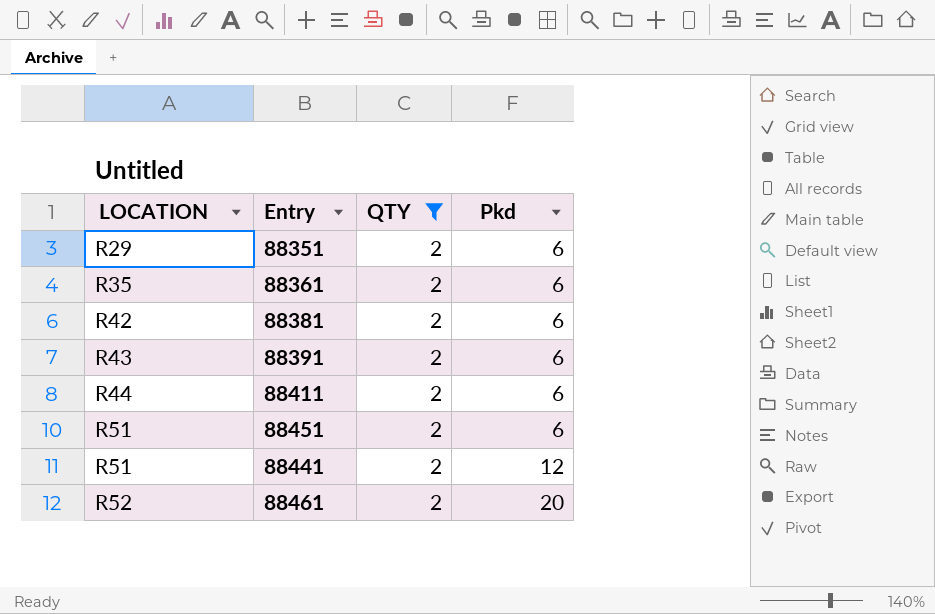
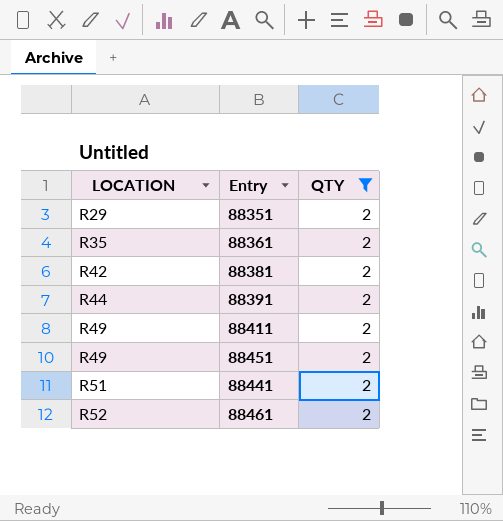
column Pkd | position: 4 -> none
88391 | LOCATION: R43 -> R44
88411 | LOCATION: R44 -> R49
88451 | LOCATION: R51 -> R49

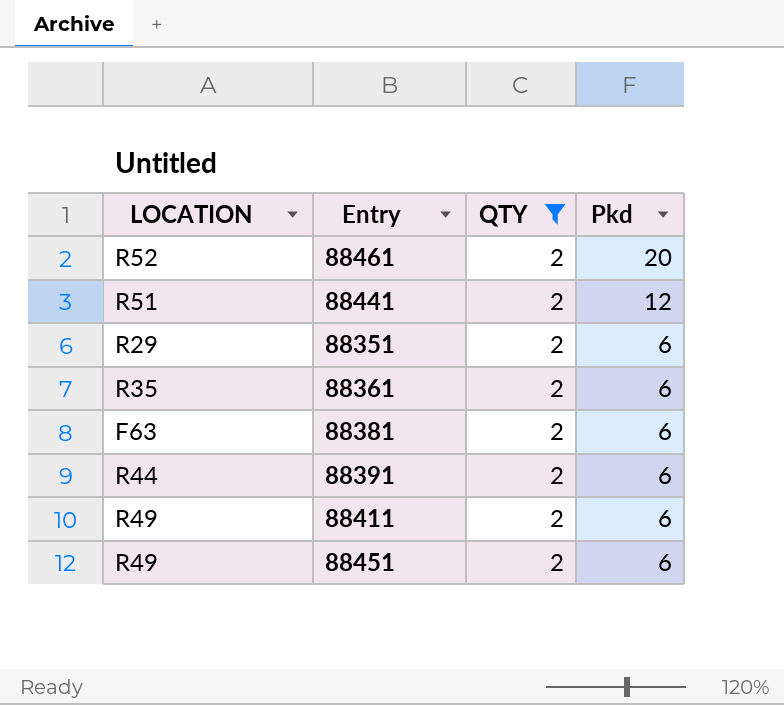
row order: LOCATION ascending -> Pkd descending
column Pkd | position: none -> 4
88381 | LOCATION: R42 -> F63

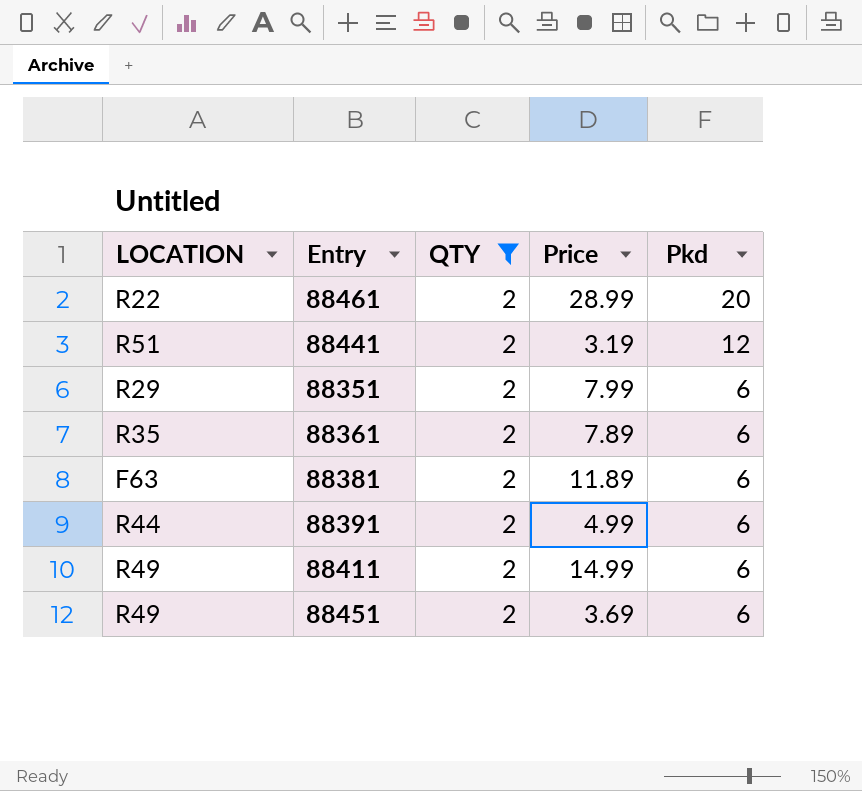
column Price | position: none -> 4
88461 | LOCATION: R52 -> R22

